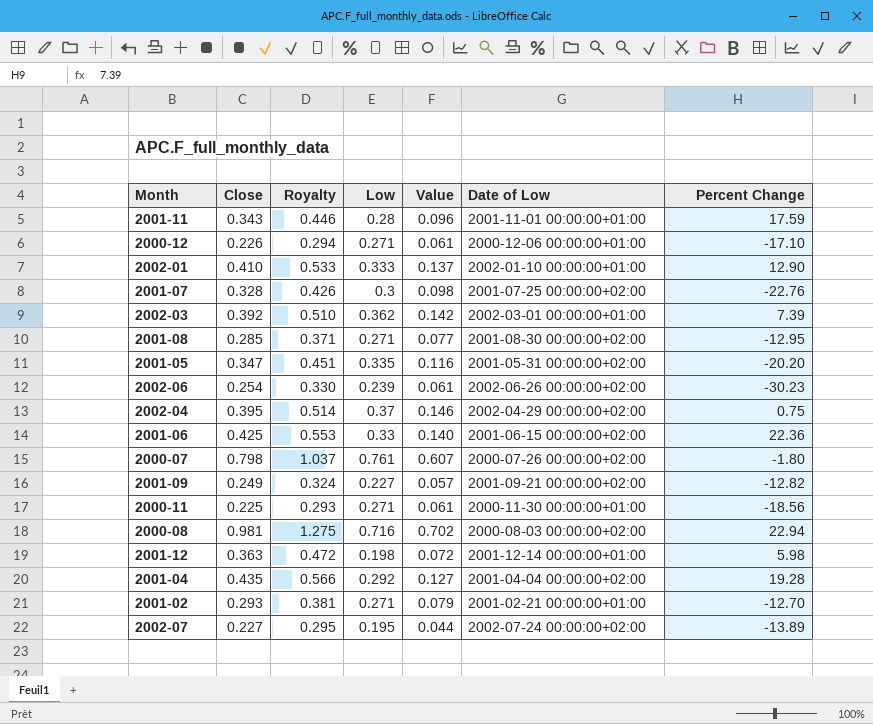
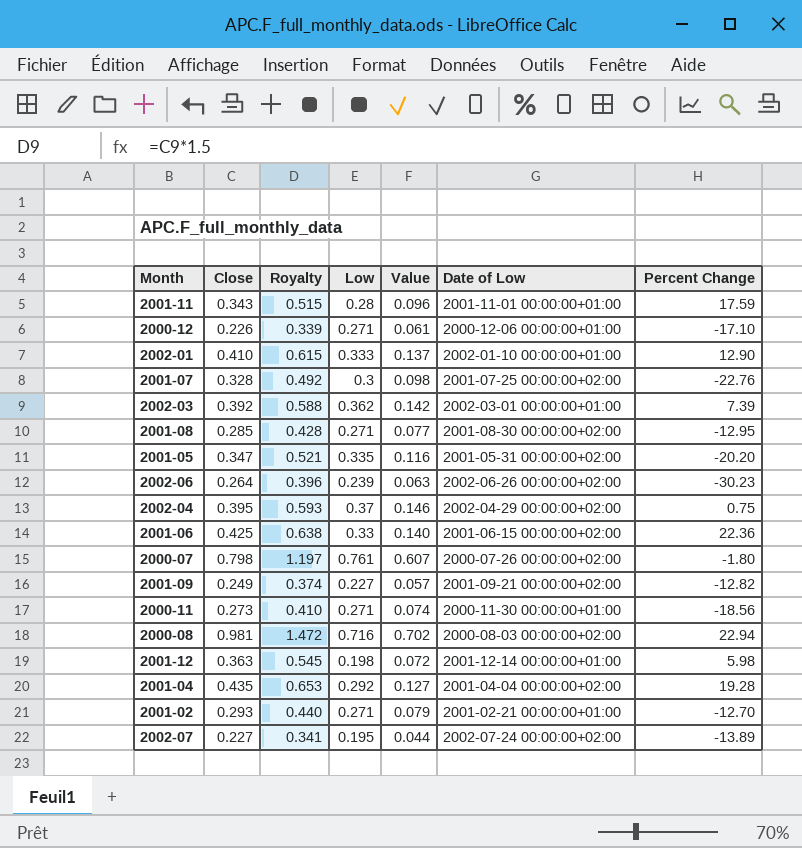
column Royalty | formula: [Close] * 1.3 -> [Close] * 1.5
2002-06 | Close: 0.254 -> 0.264
2002-06 | Value: 0.061 -> 0.063
2000-11 | Close: 0.225 -> 0.273
2000-11 | Value: 0.061 -> 0.074

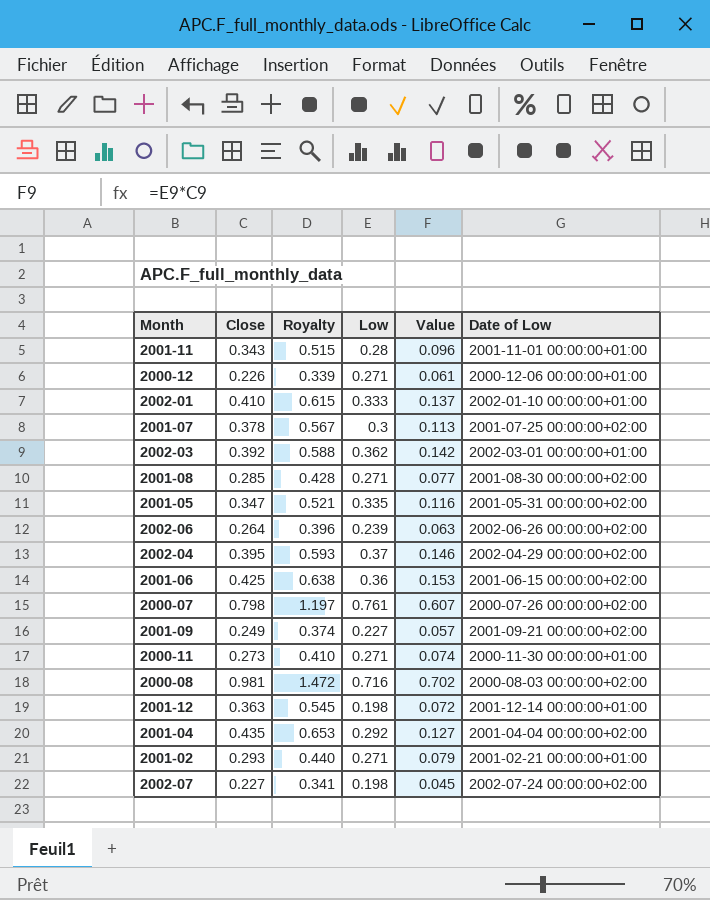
column Percent Change | position: 7 -> none
2001-07 | Close: 0.328 -> 0.378
2001-07 | Royalty: 0.492 -> 0.567
2001-07 | Value: 0.098 -> 0.113
2001-06 | Low: 0.33 -> 0.36
2001-06 | Value: 0.140 -> 0.153
2002-07 | Low: 0.195 -> 0.198
2002-07 | Value: 0.044 -> 0.045

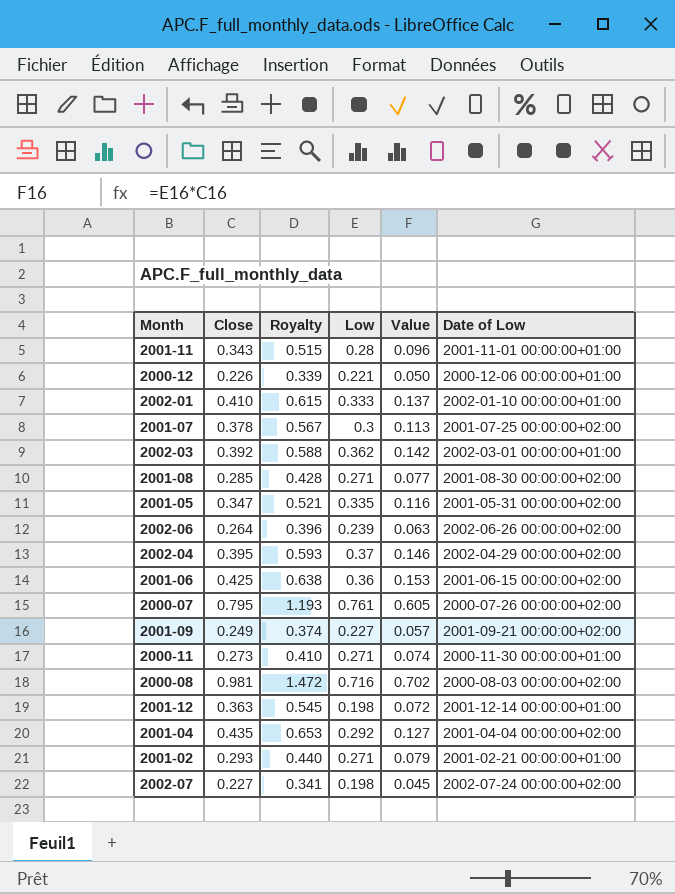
2000-12 | Low: 0.271 -> 0.221
2000-12 | Value: 0.061 -> 0.050
2000-07 | Close: 0.798 -> 0.795
2000-07 | Royalty: 1.197 -> 1.193
2000-07 | Value: 0.607 -> 0.605

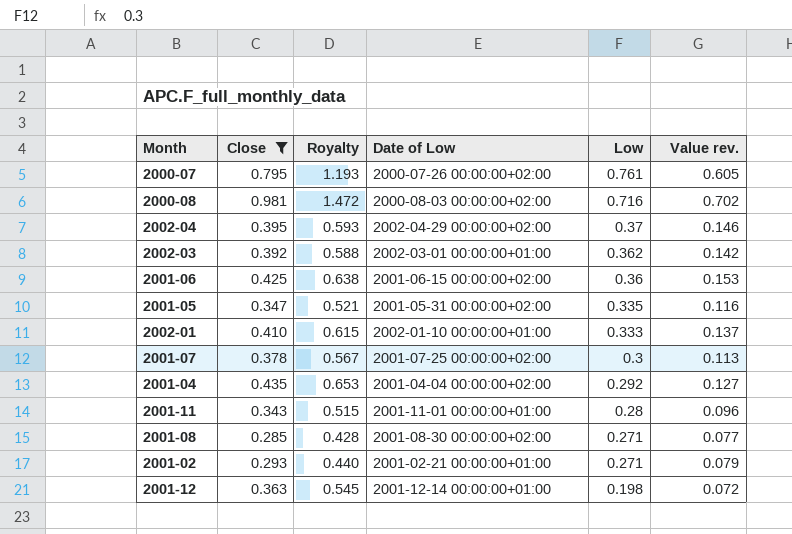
filter: none -> Close >= 0.285
row order: none -> Low descending
column Date of Low | position: 6 -> 4
column name: Value -> Value rev.

